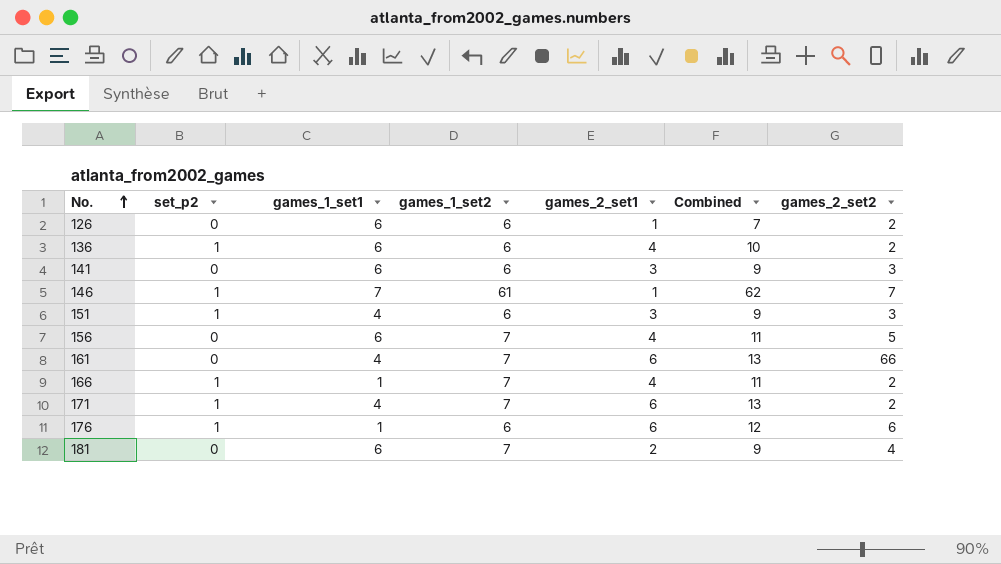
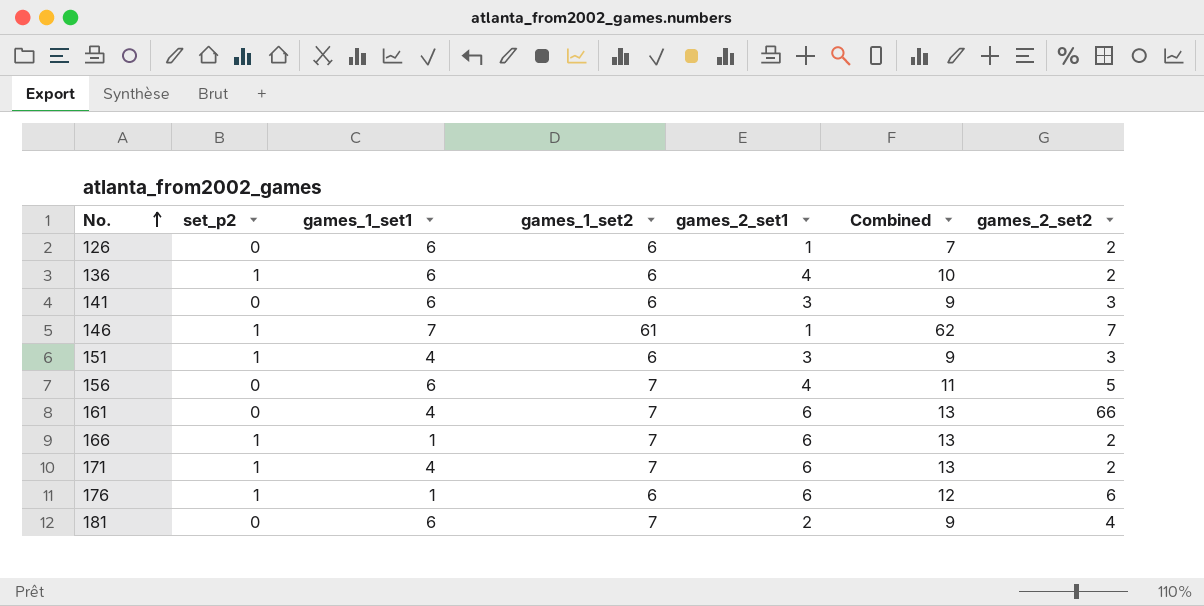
166 | games_2_set1: 4 -> 6
166 | Combined: 11 -> 13

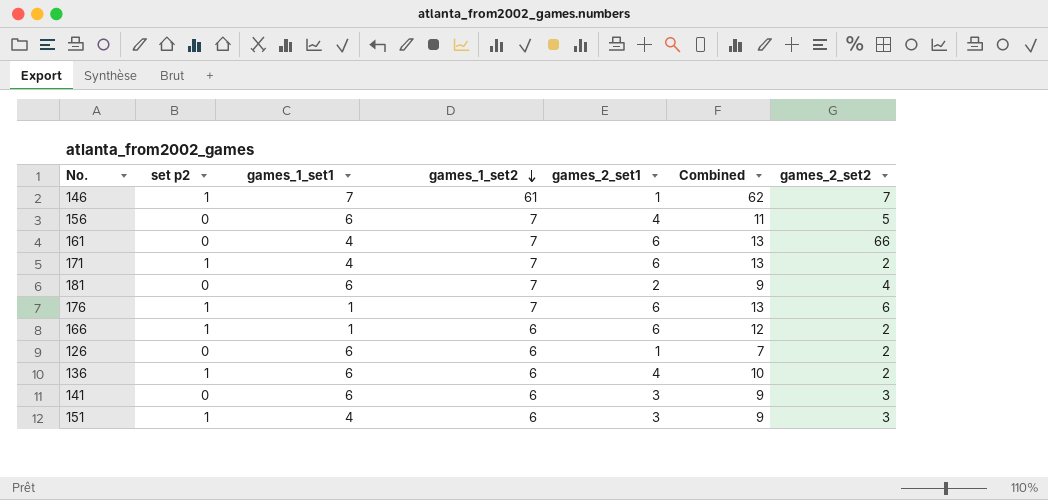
row order: No. ascending -> games_1_set2 descending
column name: set_p2 -> set p2
176 | games_1_set2: 6 -> 7
176 | Combined: 12 -> 13
166 | games_1_set2: 7 -> 6
166 | Combined: 13 -> 12

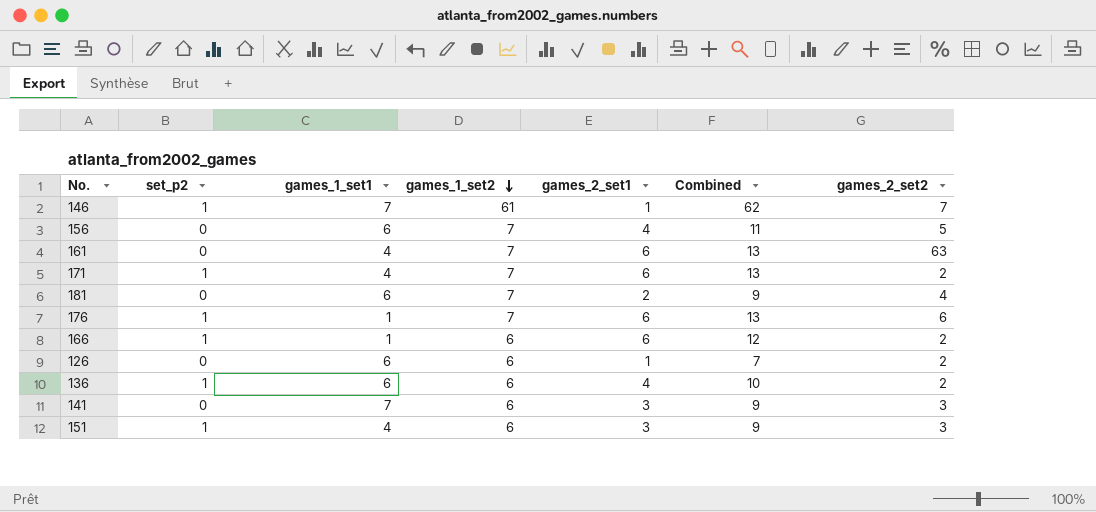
column name: set p2 -> set_p2
161 | games_2_set2: 66 -> 63
141 | games_1_set1: 6 -> 7

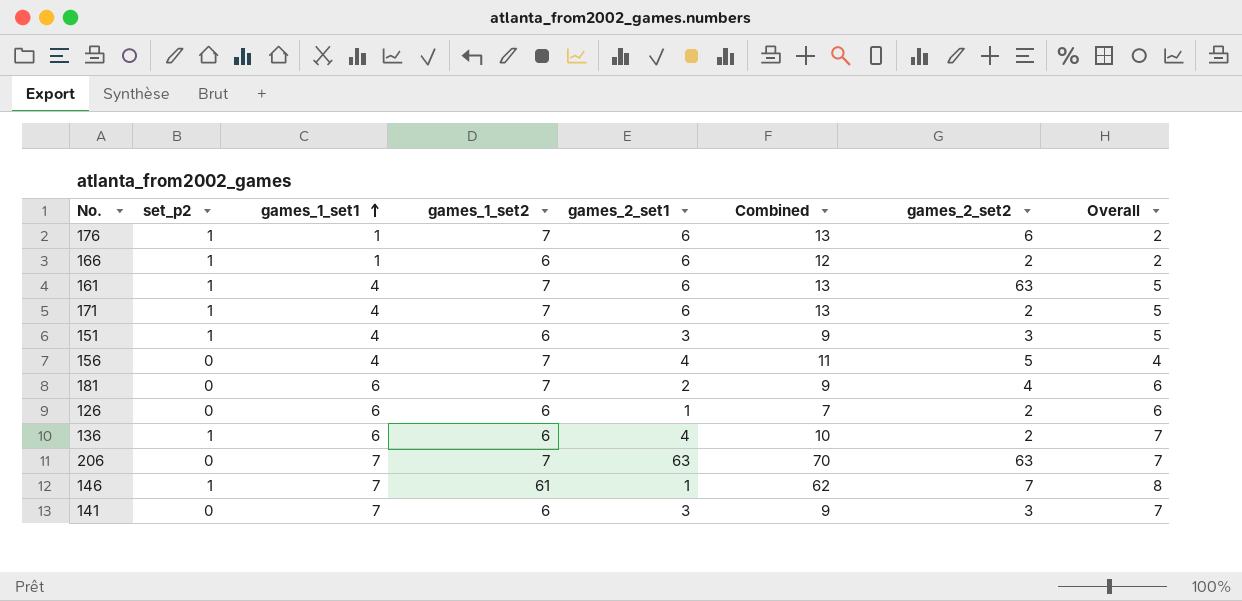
row order: games_1_set2 descending -> games_1_set1 ascending
column Overall | formula: none -> [set_p2] + [games_1_set1]
161 | set_p2: 0 -> 1
156 | games_1_set1: 6 -> 4
row 206: none -> 0 | 7 | 7 | 63 | 70 | 63 | 7

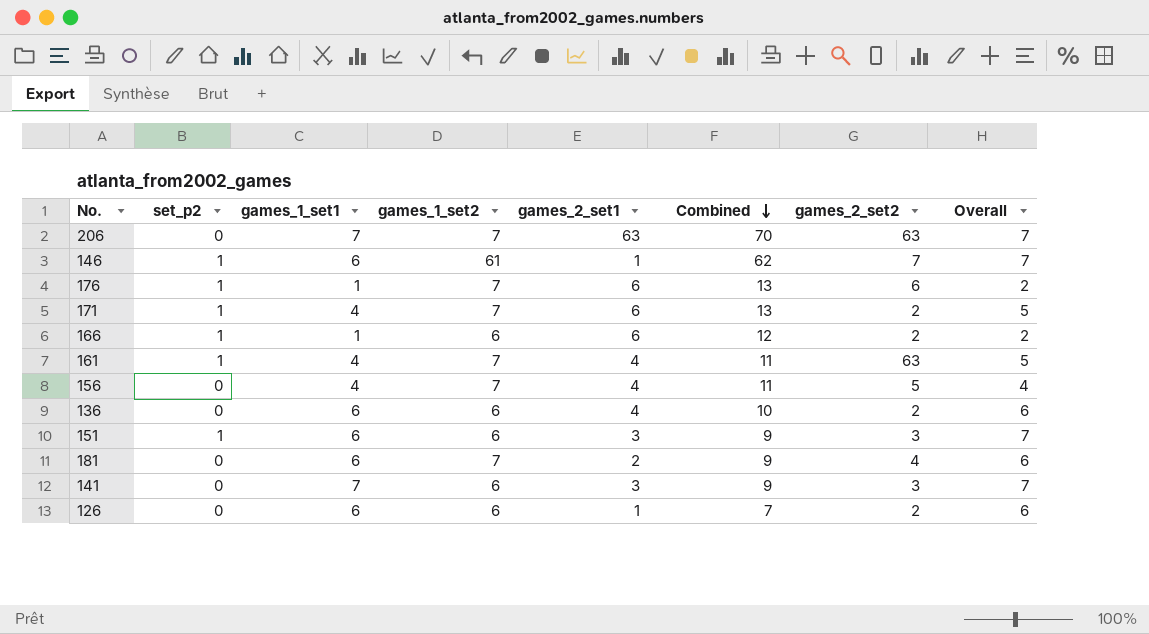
row order: games_1_set1 ascending -> Combined descending
146 | games_1_set1: 7 -> 6
146 | Overall: 8 -> 7
161 | games_2_set1: 6 -> 4
161 | Combined: 13 -> 11
136 | set_p2: 1 -> 0
136 | Overall: 7 -> 6
151 | games_1_set1: 4 -> 6
151 | Overall: 5 -> 7

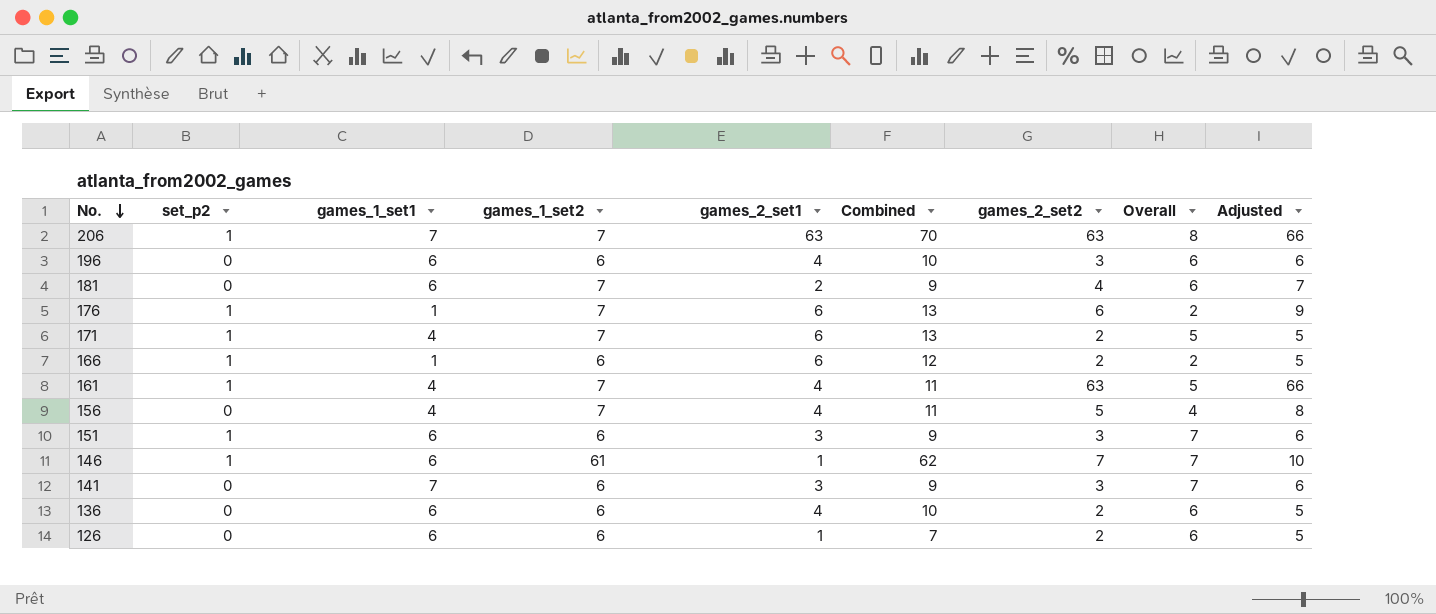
row order: Combined descending -> No. descending
column Adjusted | formula: none -> [games_2_set2] + 3
206 | set_p2: 0 -> 1
206 | Overall: 7 -> 8
row 196: none -> 0 | 6 | 6 | 4 | 10 | 3 | 6 | 6

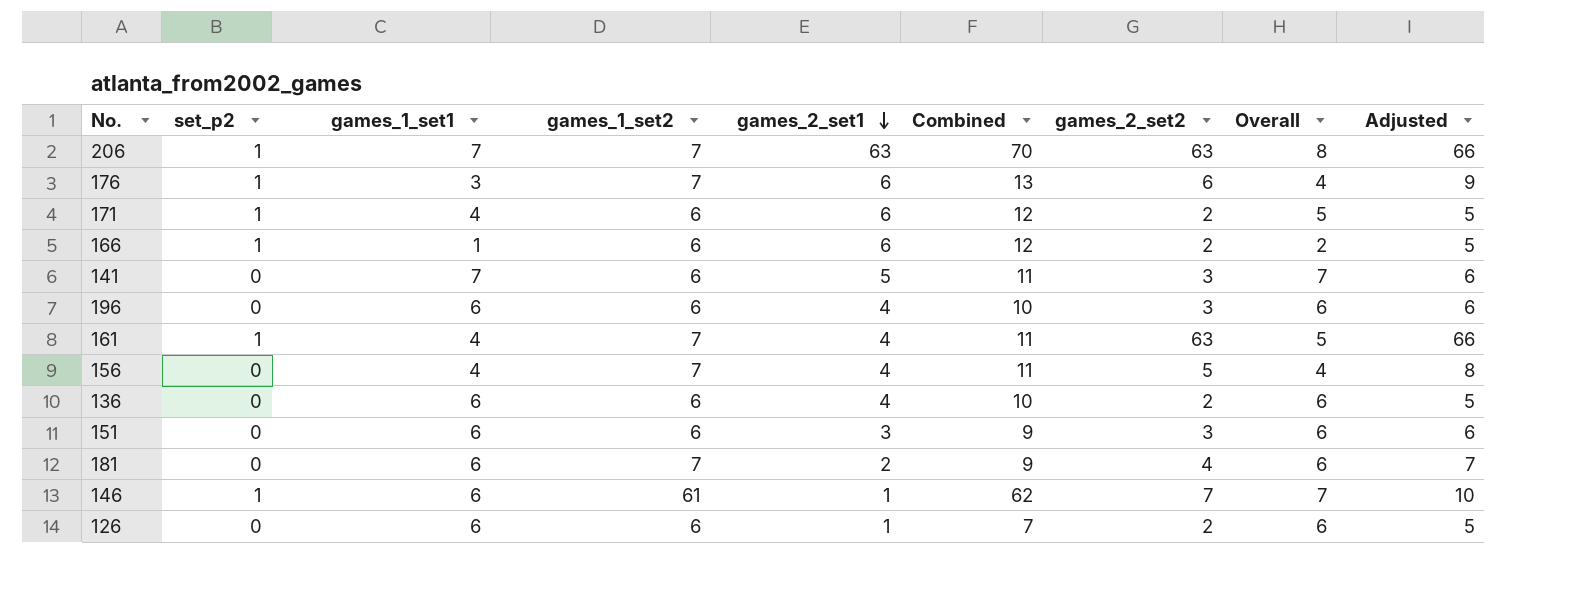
row order: No. descending -> games_2_set1 descending
176 | games_1_set1: 1 -> 3
176 | Overall: 2 -> 4
171 | games_1_set2: 7 -> 6
171 | Combined: 13 -> 12
141 | games_2_set1: 3 -> 5
141 | Combined: 9 -> 11
151 | set_p2: 1 -> 0
151 | Overall: 7 -> 6

